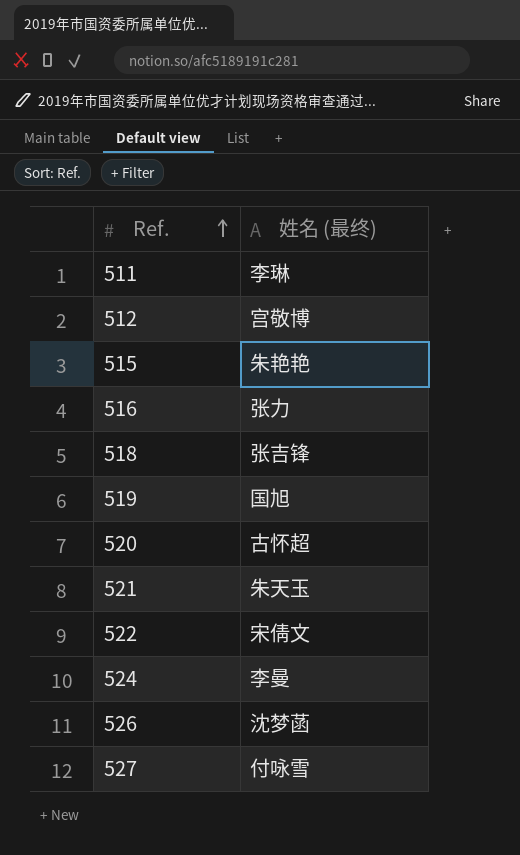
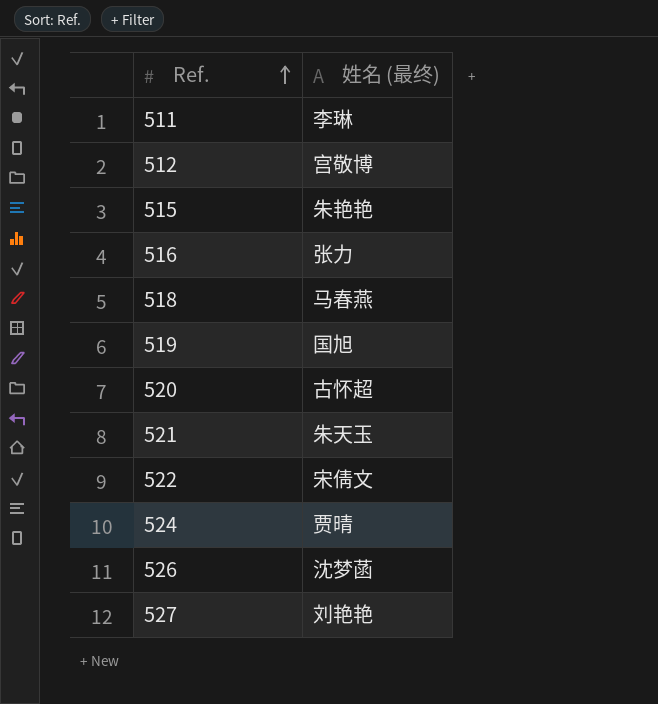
518 | 姓名 (最终): 张吉锋 -> 马春燕
524 | 姓名 (最终): 李曼 -> 贾晴
527 | 姓名 (最终): 付咏雪 -> 刘艳艳

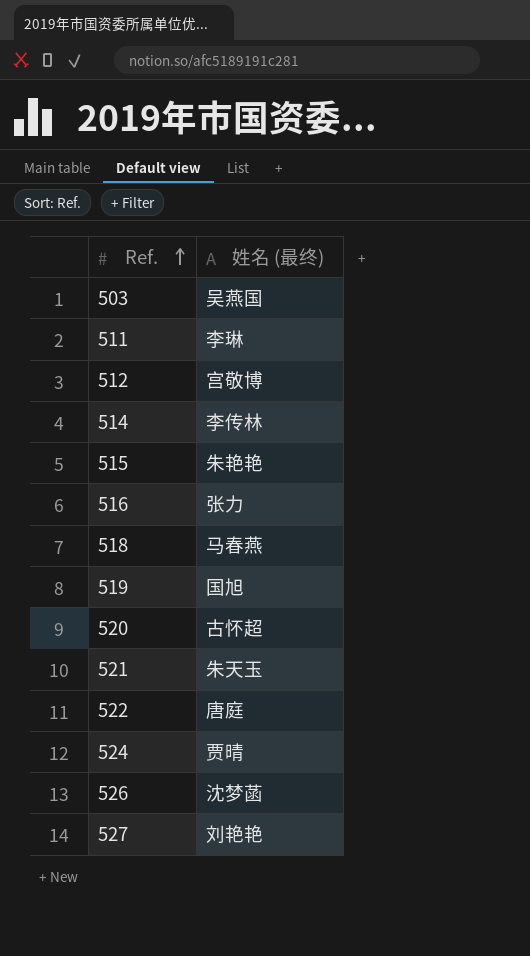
row 503: none -> 吴燕国
row 514: none -> 李传林
522 | 姓名 (最终): 宋倩文 -> 唐庭

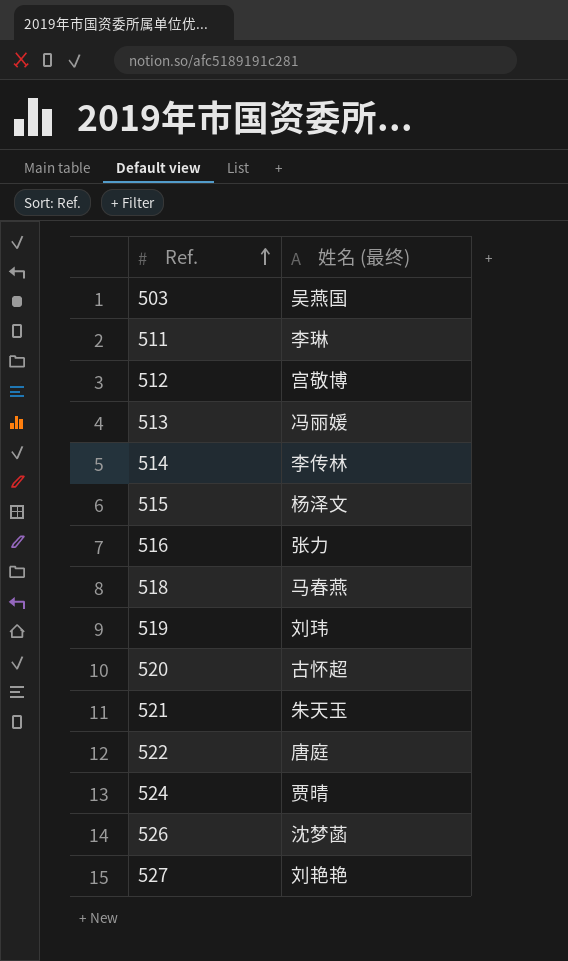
row 513: none -> 冯丽媛
515 | 姓名 (最终): 朱艳艳 -> 杨泽文
519 | 姓名 (最终): 国旭 -> 刘玮

